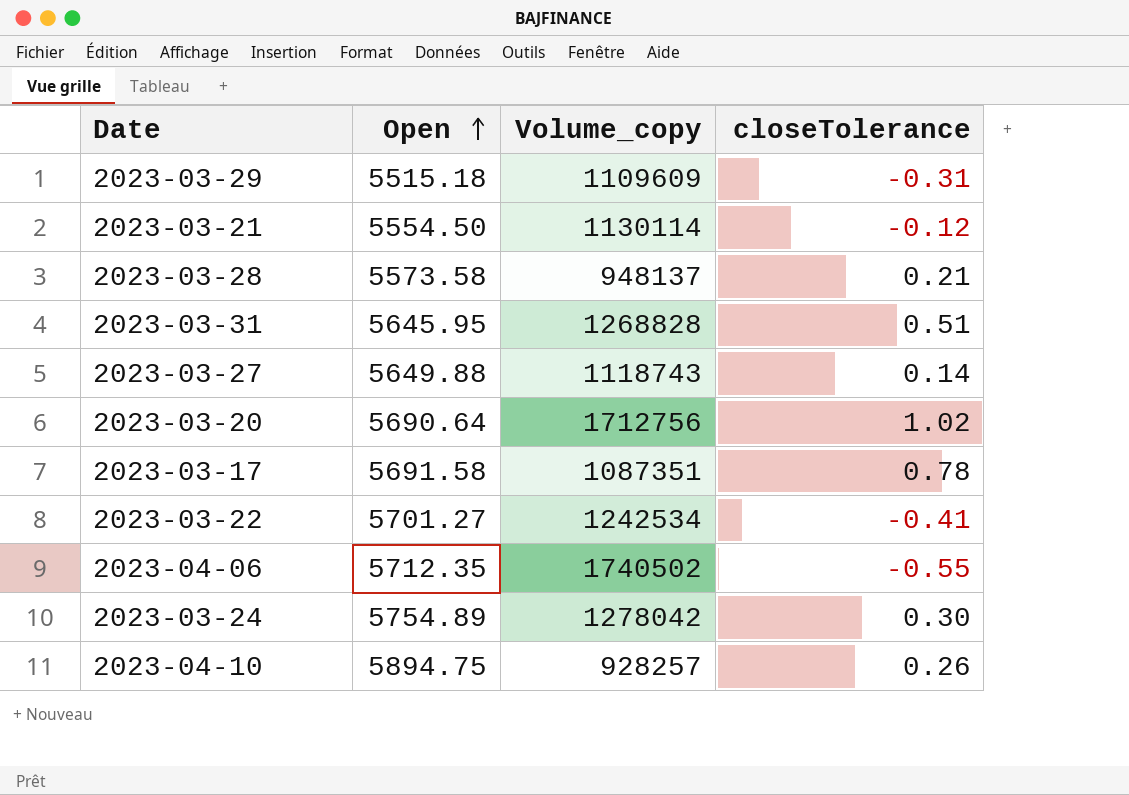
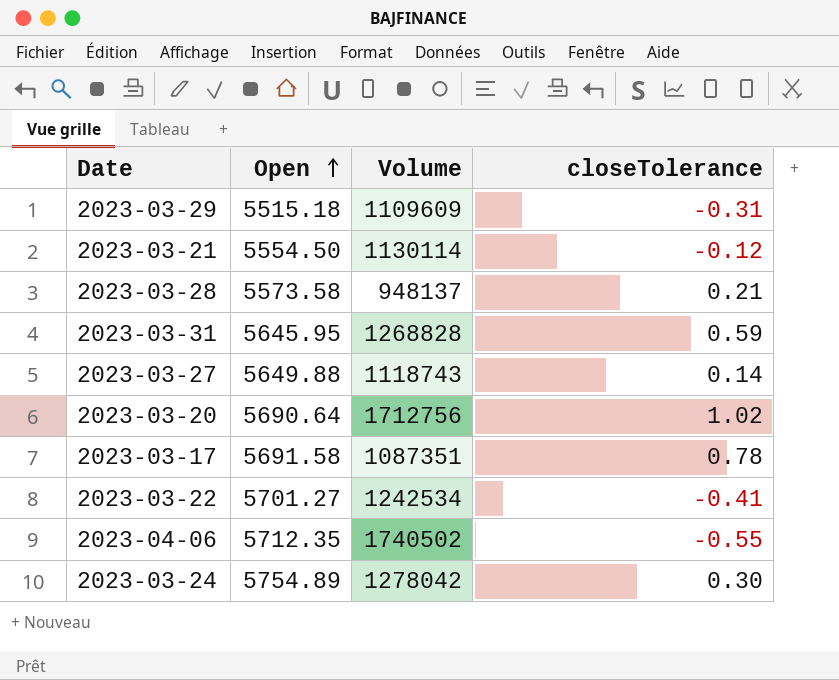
column name: Volume_copy -> Volume
row 2023-04-10: 5894.75 | 928257 | 0.26 -> none
2023-03-31 | closeTolerance: 0.51 -> 0.59

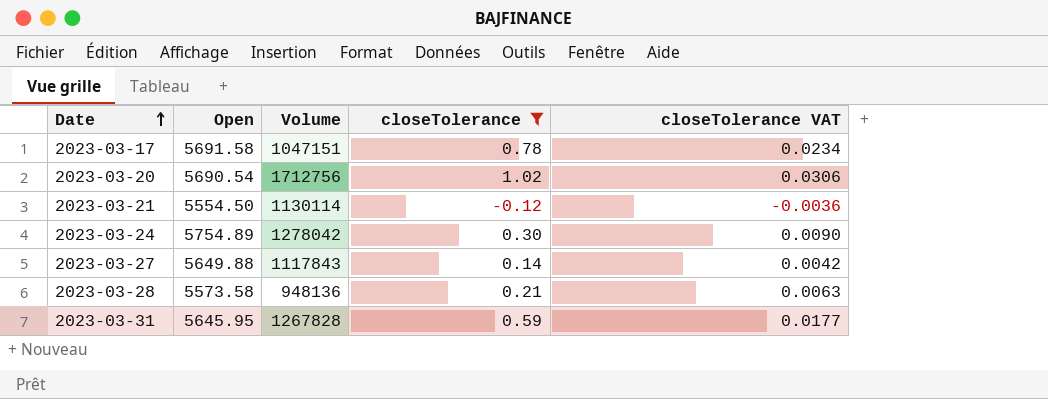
filter: none -> closeTolerance >= -0.12
row order: Open ascending -> Date ascending
column closeTolerance VAT | formula: none -> [closeTolerance] * 0.03
2023-03-17 | Volume: 1087351 -> 1047151
2023-03-20 | Open: 5690.64 -> 5690.54
2023-03-27 | Volume: 1118743 -> 1117843
2023-03-28 | Volume: 948137 -> 948136
2023-03-31 | Volume: 1268828 -> 1267828

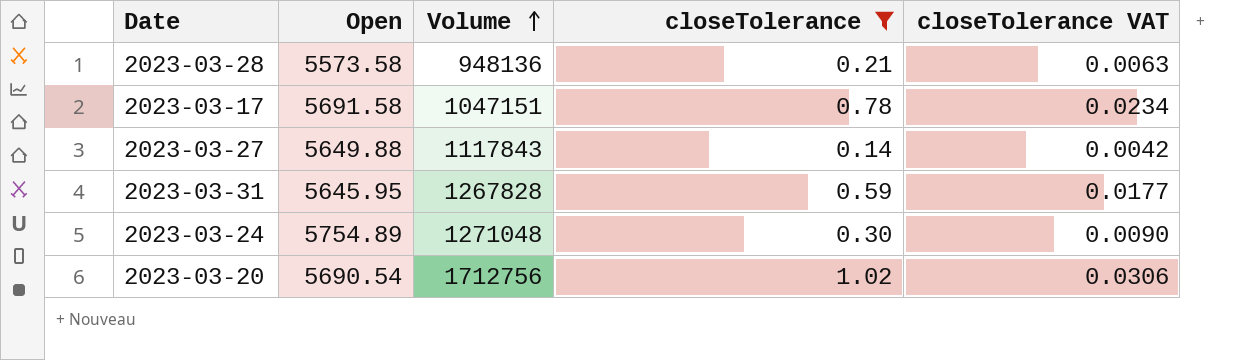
row order: Date ascending -> Volume ascending
row 2023-03-21: 5554.50 | 1130114 | -0.12 | -0.0036 -> none
2023-03-24 | Volume: 1278042 -> 1271048

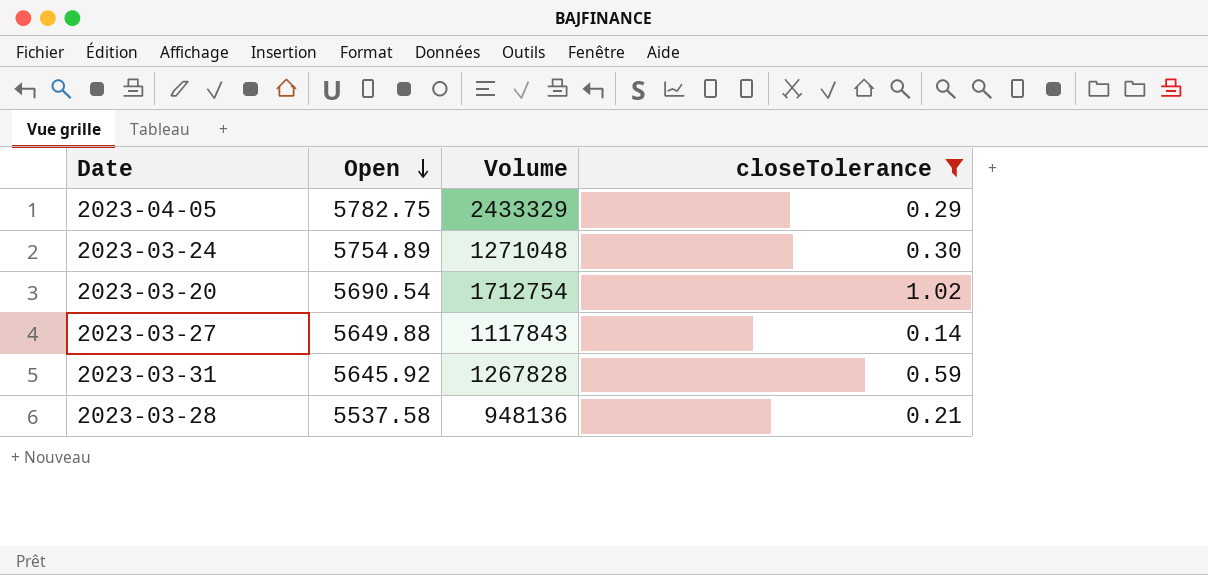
row order: Volume ascending -> Open descending
column closeTolerance VAT | formula: [closeTolerance] * 0.03 -> none
row 2023-03-17: 5691.58 | 1047151 | 0.78 | 0.0234 -> none
row 2023-04-05: none -> 5782.75 | 2433329 | 0.29
2023-03-20 | Volume: 1712756 -> 1712754
2023-03-31 | Open: 5645.95 -> 5645.92
2023-03-28 | Open: 5573.58 -> 5537.58

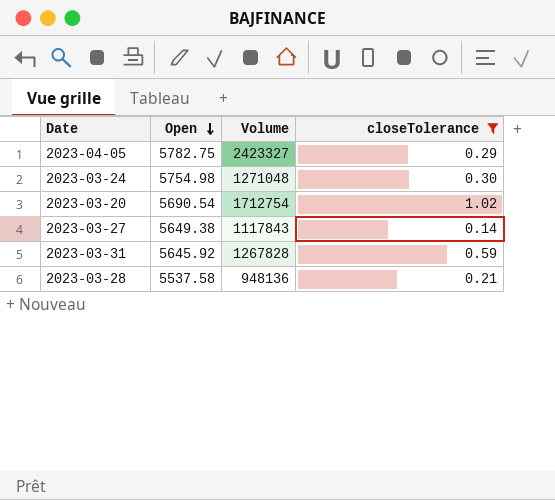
2023-04-05 | Volume: 2433329 -> 2423327
2023-03-24 | Open: 5754.89 -> 5754.98
2023-03-27 | Open: 5649.88 -> 5649.38

